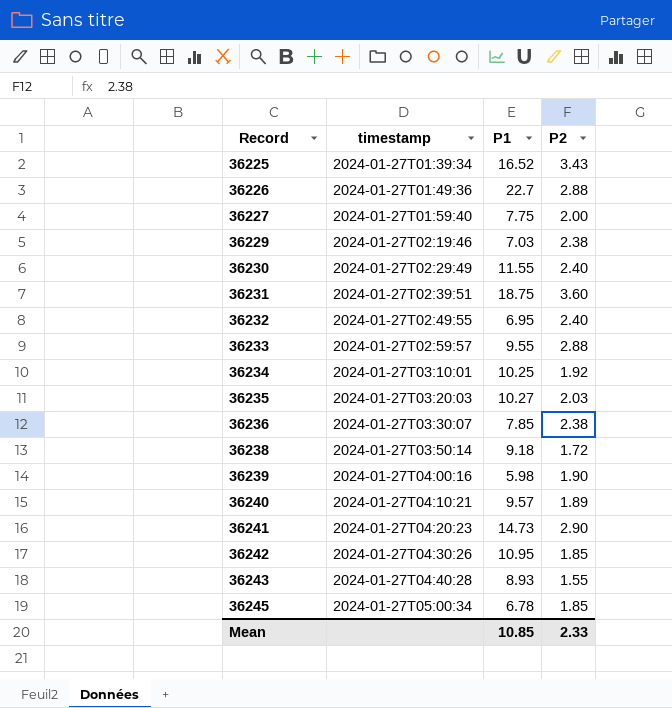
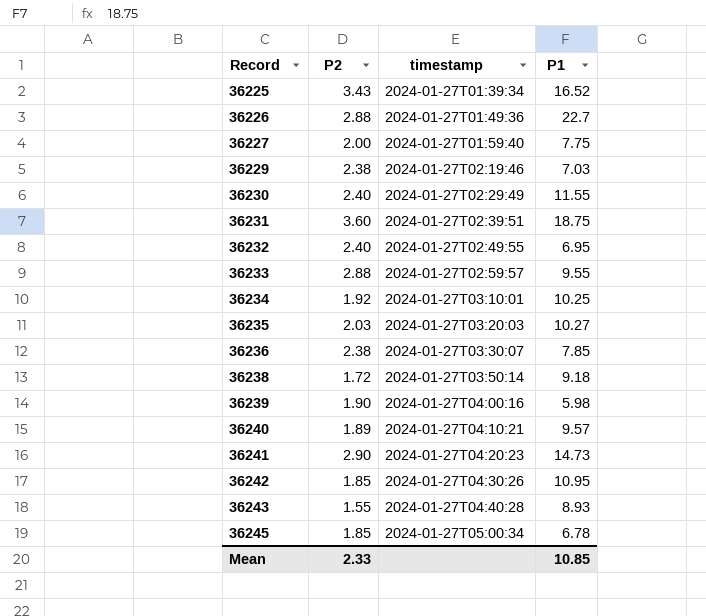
column P2 | position: 4 -> 2

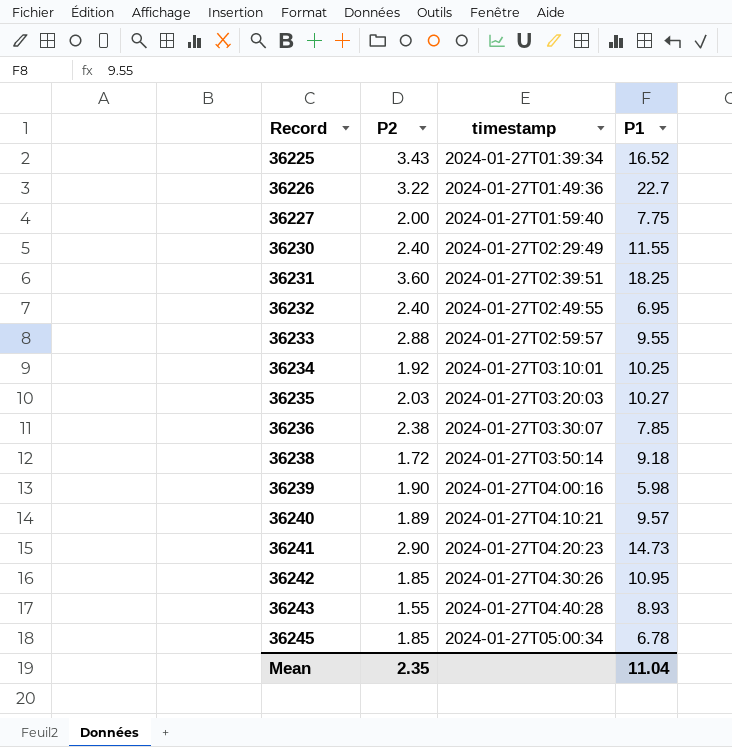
row 36229: 2.38 | 2024-01-27T02:19:46 | 7.03 -> none
36226 | P2: 2.88 -> 3.22
36231 | P1: 18.75 -> 18.25
Mean | P2: 2.33 -> 2.35
Mean | P1: 10.85 -> 11.04

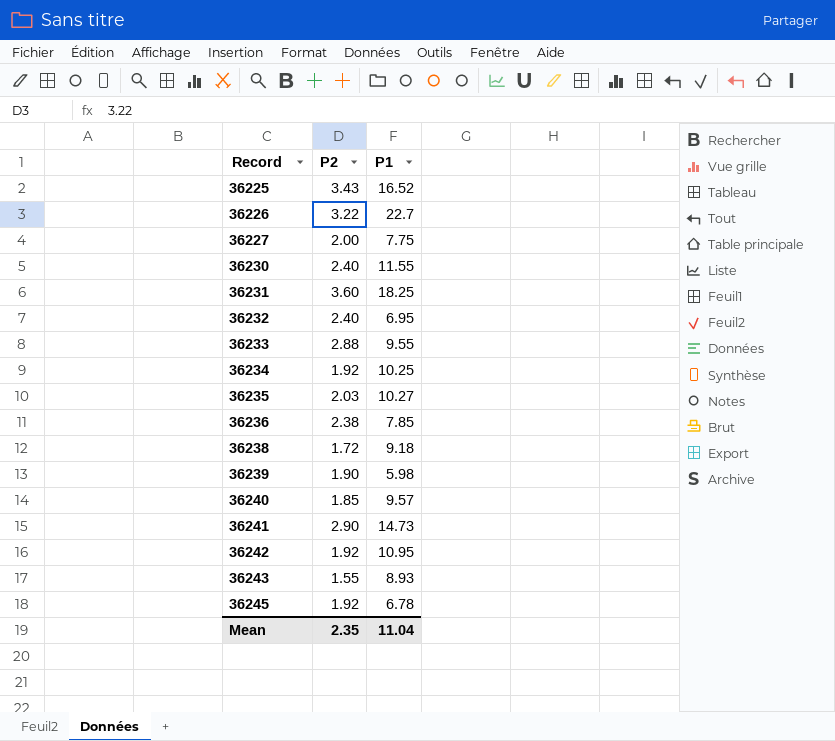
column timestamp | position: 3 -> none
36240 | P2: 1.89 -> 1.85
36242 | P2: 1.85 -> 1.92
36245 | P2: 1.85 -> 1.92

